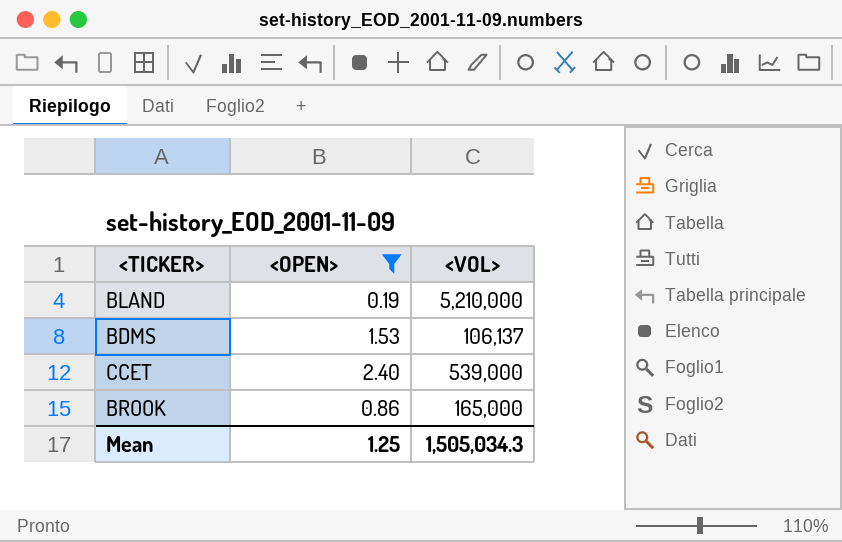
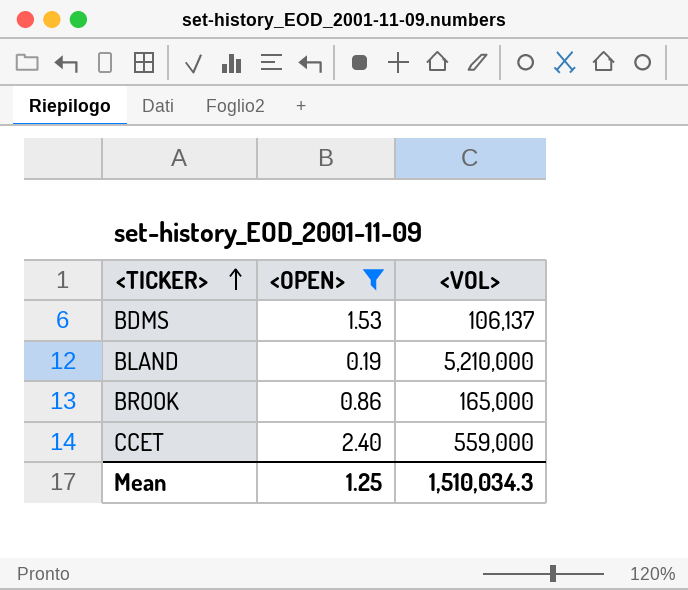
row order: none -> <TICKER> ascending
CCET | <VOL>: 539,000 -> 559,000
Mean | <VOL>: 1,505,034.3 -> 1,510,034.3

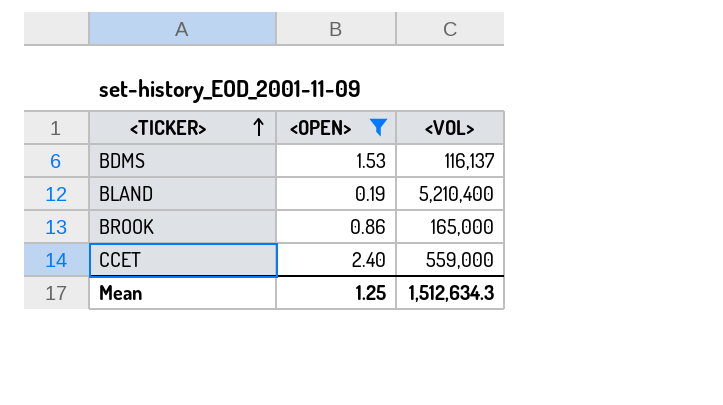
BDMS | <VOL>: 106,137 -> 116,137
BLAND | <VOL>: 5,210,000 -> 5,210,400
Mean | <VOL>: 1,510,034.3 -> 1,512,634.3

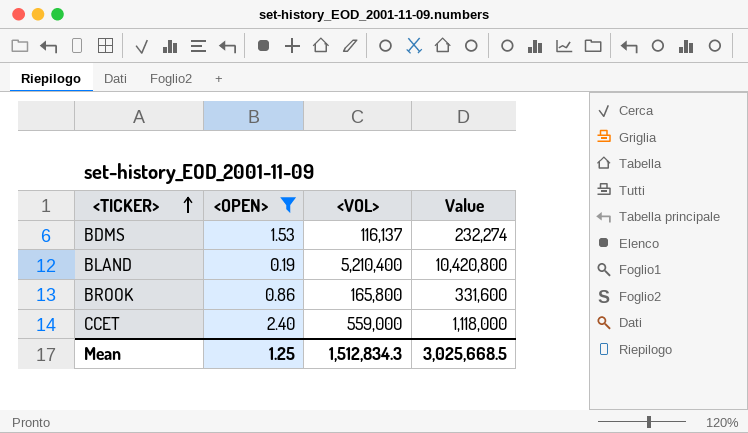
column Value | formula: none -> [<VOL>] * 2
BROOK | <VOL>: 165,000 -> 165,800
Mean | <VOL>: 1,512,634.3 -> 1,512,834.3

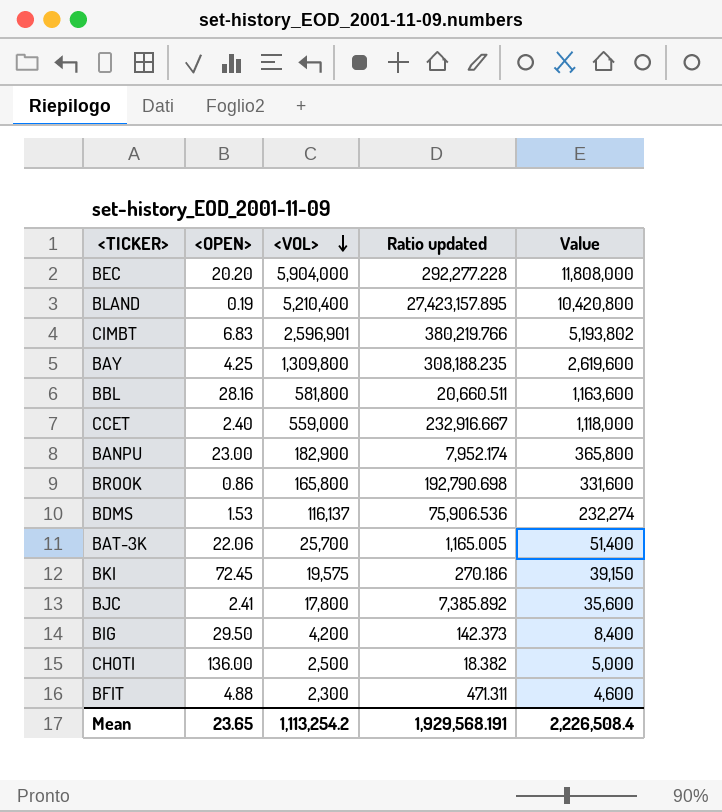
filter: <OPEN> <= 2.40 -> none
row order: <TICKER> ascending -> <VOL> descending
column Ratio updated | formula: none -> [<VOL>] / [<OPEN>]
Mean | <OPEN>: 1.25 -> 23.65
Mean | <VOL>: 1,512,834.3 -> 1,113,254.2
Mean | Value: 3,025,668.5 -> 2,226,508.4

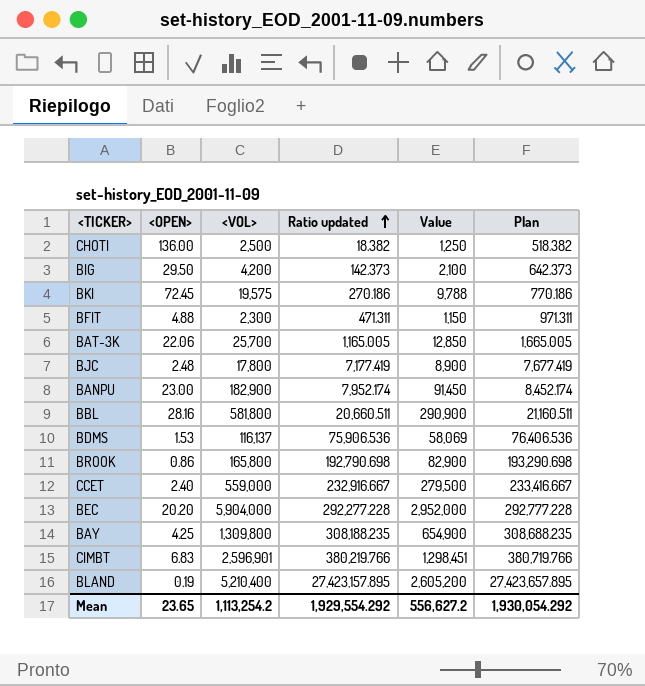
row order: <VOL> descending -> Ratio updated ascending
column Value | formula: [<VOL>] * 2 -> [<VOL>] * 0.5
column Plan | formula: none -> [Ratio updated] + 500
BJC | <OPEN>: 2.41 -> 2.48
BJC | Ratio updated: 7,385.892 -> 7,177.419
Mean | Ratio updated: 1,929,568.191 -> 1,929,554.292
Mean | Value: 2,226,508.4 -> 556,627.2

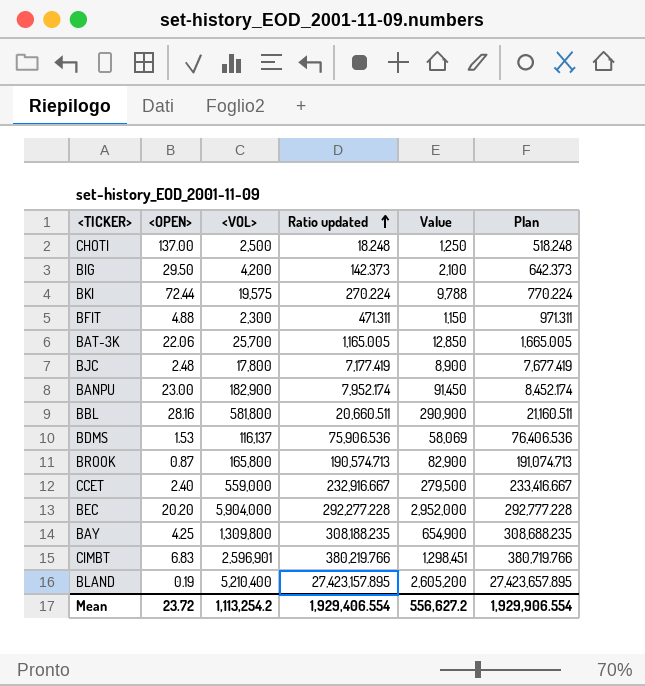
CHOTI | <OPEN>: 136.00 -> 137.00
CHOTI | Ratio updated: 18.382 -> 18.248
CHOTI | Plan: 518.382 -> 518.248
BKI | <OPEN>: 72.45 -> 72.44
BKI | Ratio updated: 270.186 -> 270.224
BKI | Plan: 770.186 -> 770.224
BROOK | <OPEN>: 0.86 -> 0.87
BROOK | Ratio updated: 192,790.698 -> 190,574.713
BROOK | Plan: 193,290.698 -> 191,074.713
Mean | <OPEN>: 23.65 -> 23.72
Mean | Ratio updated: 1,929,554.292 -> 1,929,406.554
Mean | Plan: 1,930,054.292 -> 1,929,906.554

